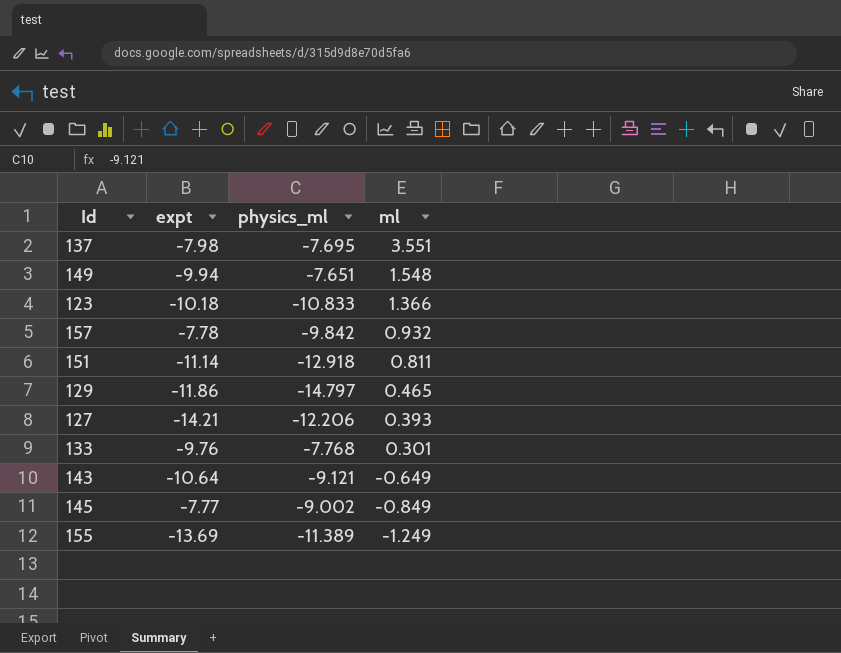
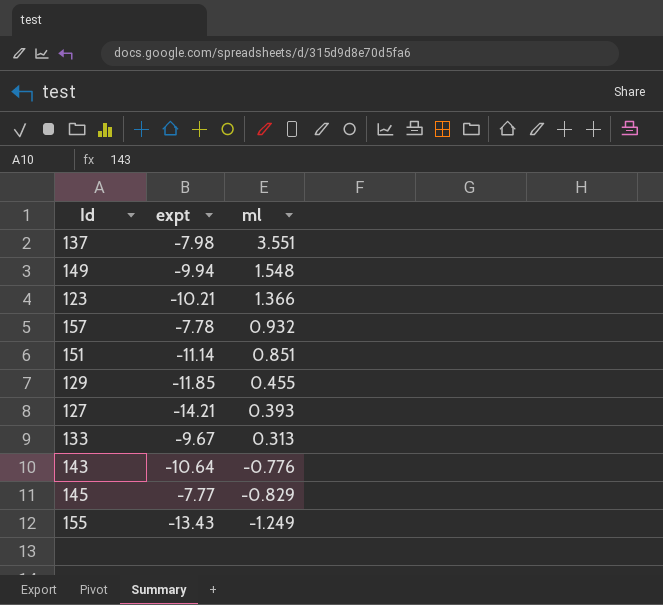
column physics_ml | position: 3 -> none
123 | expt: -10.18 -> -10.21
151 | ml: 0.811 -> 0.851
129 | expt: -11.86 -> -11.85
129 | ml: 0.465 -> 0.455
133 | expt: -9.76 -> -9.67
133 | ml: 0.301 -> 0.313
143 | ml: -0.649 -> -0.776
145 | ml: -0.849 -> -0.829
155 | expt: -13.69 -> -13.43

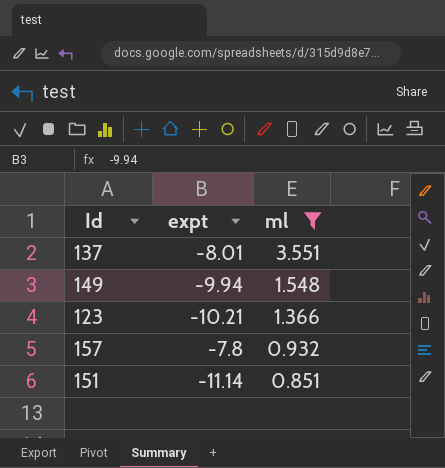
filter: none -> ml >= 0.851
137 | expt: -7.98 -> -8.01
157 | expt: -7.78 -> -7.8

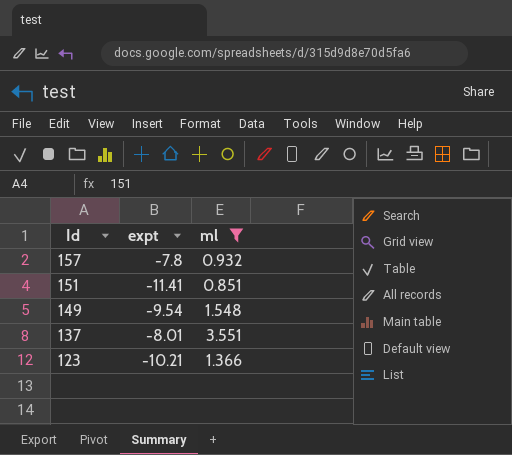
row order: ml descending -> Id descending
151 | expt: -11.14 -> -11.41
149 | expt: -9.94 -> -9.54

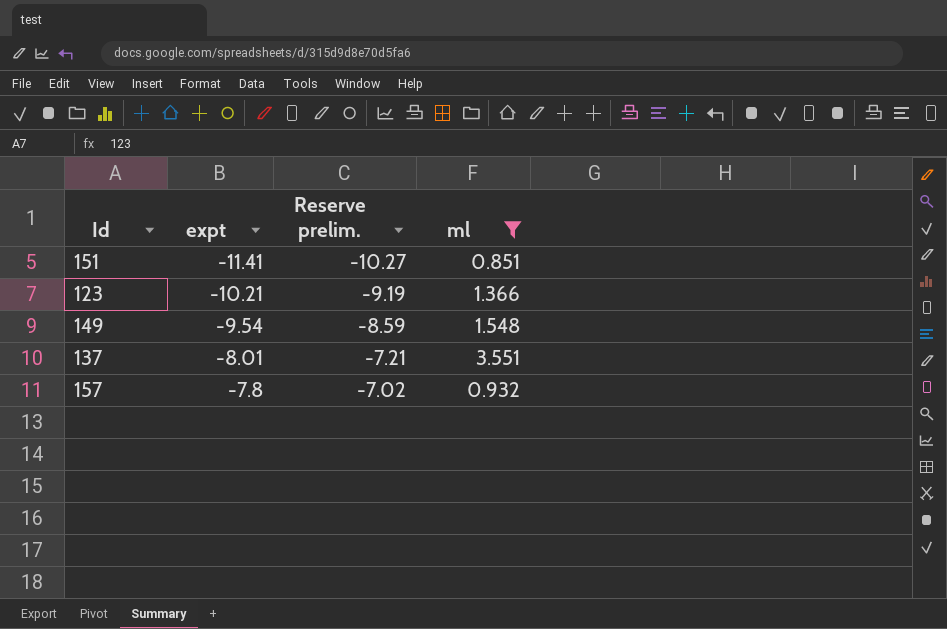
row order: Id descending -> expt ascending
column Reserve prelim. | formula: none -> [expt] * 0.9

